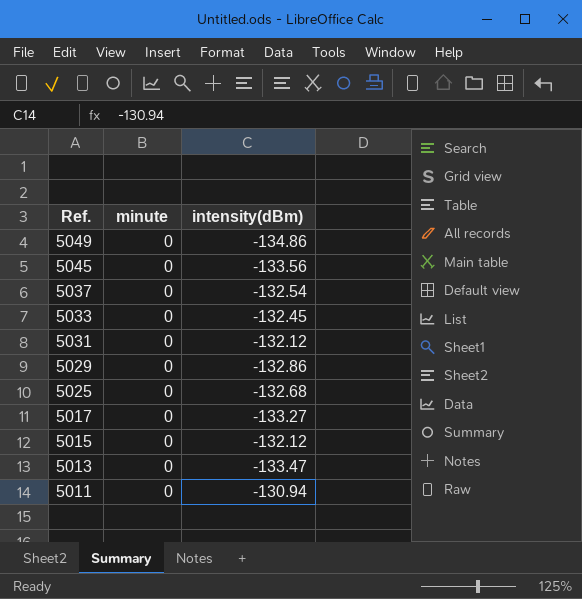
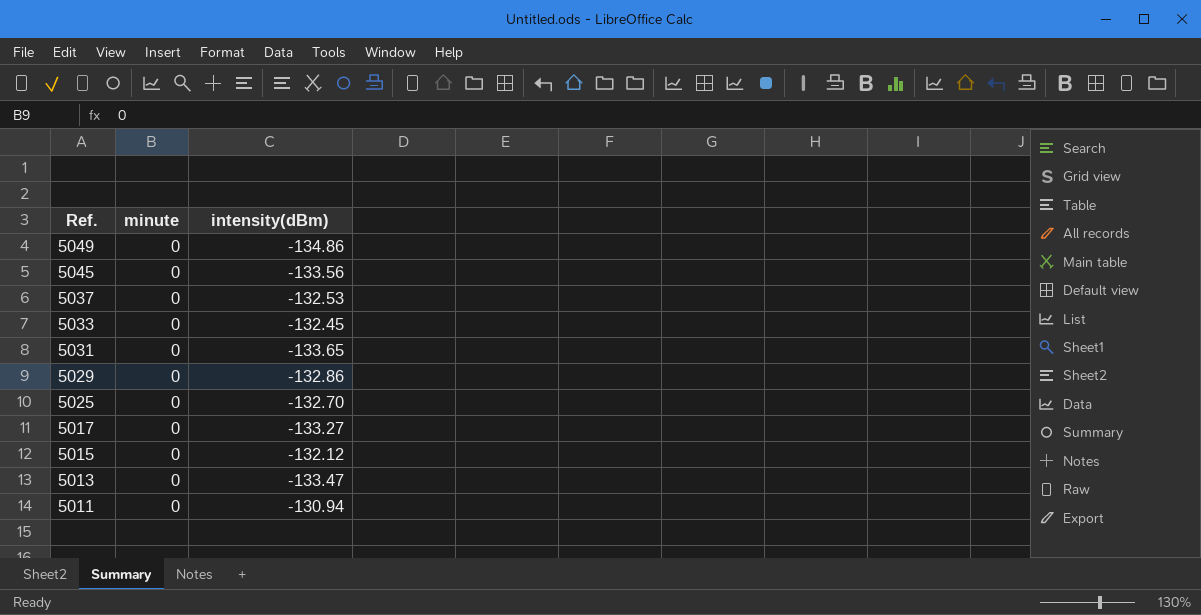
5037 | intensity(dBm): -132.54 -> -132.53
5031 | intensity(dBm): -132.12 -> -133.65
5025 | intensity(dBm): -132.68 -> -132.70

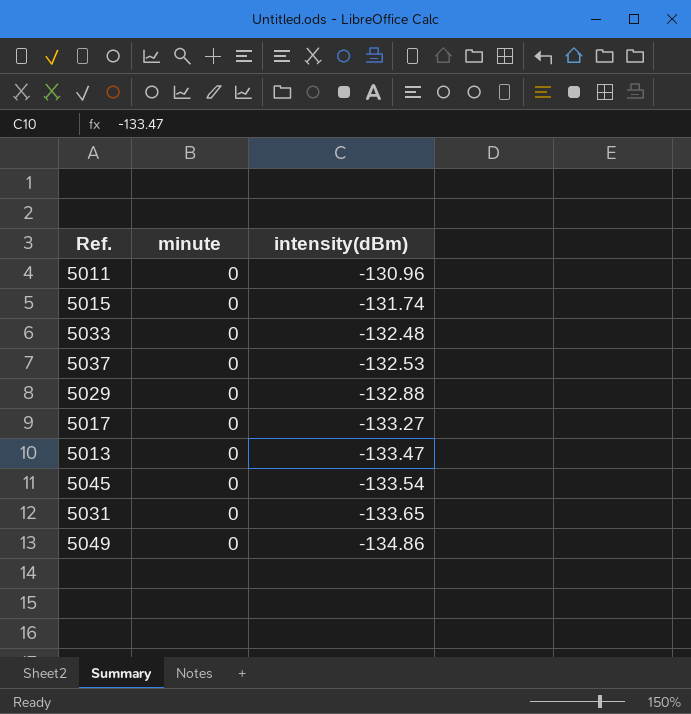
row order: Ref. descending -> intensity(dBm) descending
row 5025: 0 | -132.70 -> none
5011 | intensity(dBm): -130.94 -> -130.96
5015 | intensity(dBm): -132.12 -> -131.74
5033 | intensity(dBm): -132.45 -> -132.48
5029 | intensity(dBm): -132.86 -> -132.88
5045 | intensity(dBm): -133.56 -> -133.54

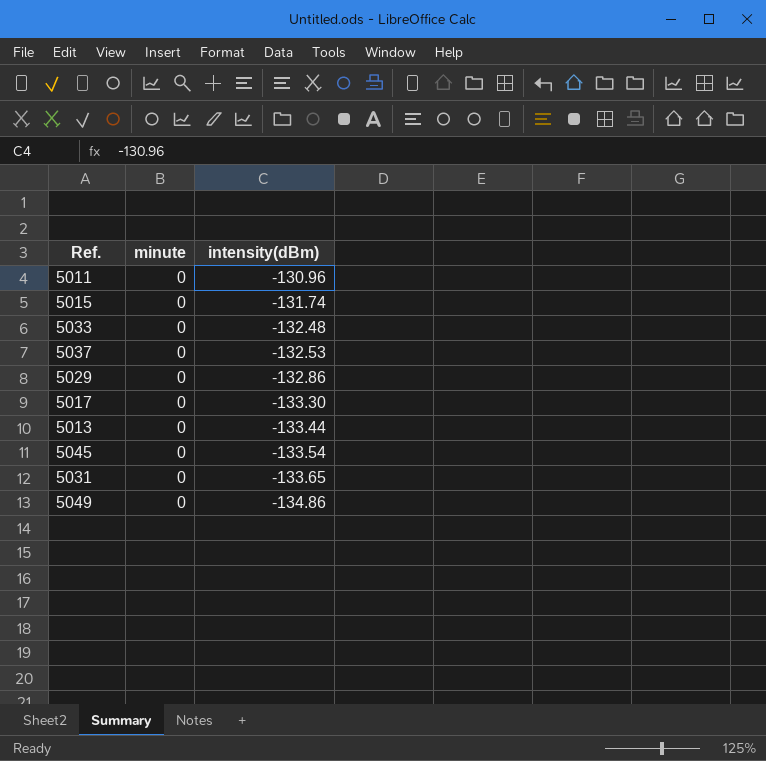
5029 | intensity(dBm): -132.88 -> -132.86
5017 | intensity(dBm): -133.27 -> -133.30
5013 | intensity(dBm): -133.47 -> -133.44

